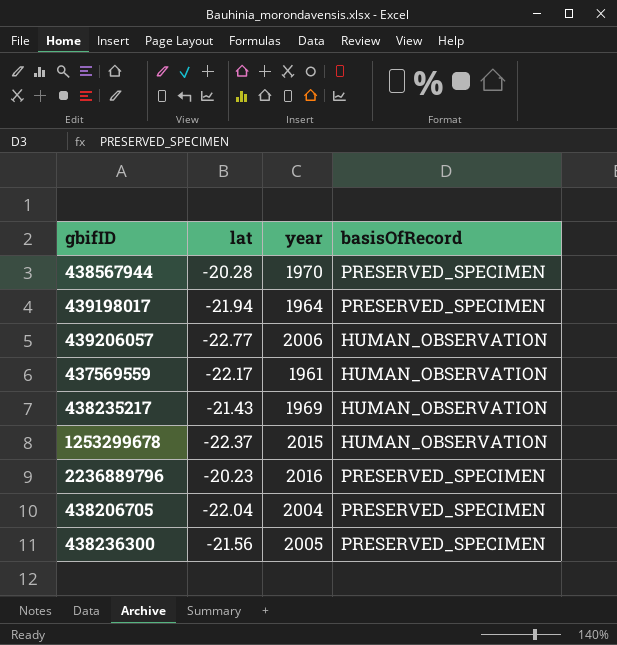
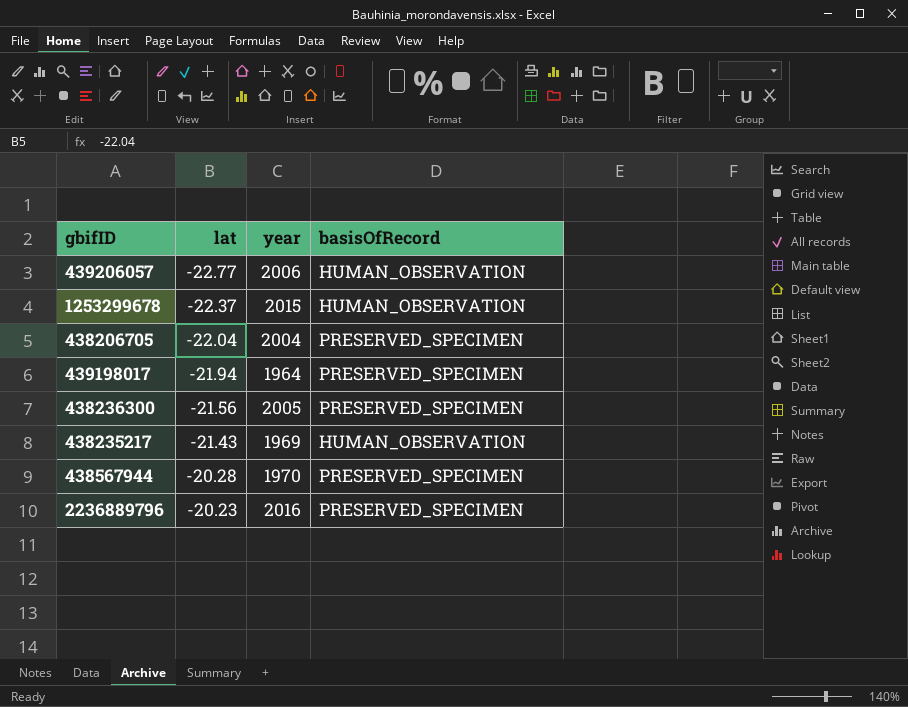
row order: none -> lat ascending
row 437569559: -22.17 | 1961 | HUMAN_OBSERVATION -> none

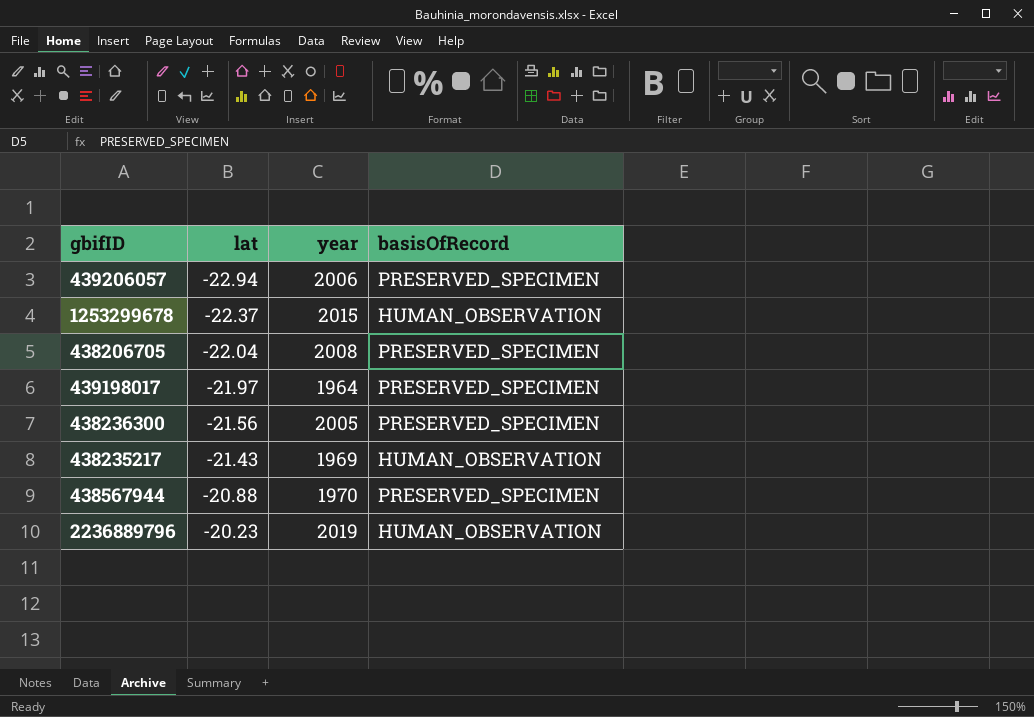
439206057 | lat: -22.77 -> -22.94
439206057 | basisOfRecord: HUMAN_OBSERVATION -> PRESERVED_SPECIMEN
438206705 | year: 2004 -> 2008
439198017 | lat: -21.94 -> -21.97
438567944 | lat: -20.28 -> -20.88
2236889796 | year: 2016 -> 2019
2236889796 | basisOfRecord: PRESERVED_SPECIMEN -> HUMAN_OBSERVATION

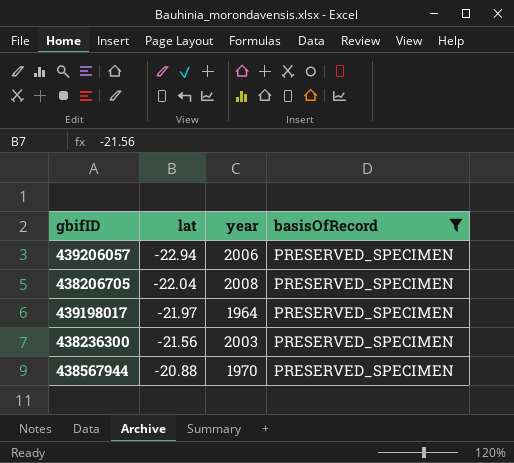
filter: none -> basisOfRecord = PRESERVED_SPECIMEN
438236300 | year: 2005 -> 2003

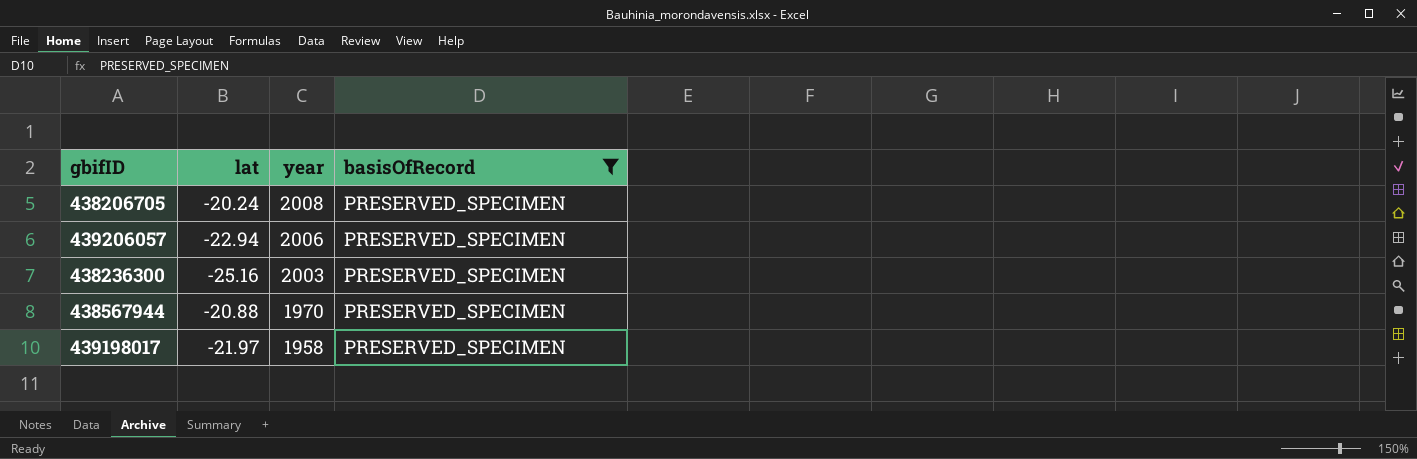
row order: lat ascending -> year descending
438206705 | lat: -22.04 -> -20.24
438236300 | lat: -21.56 -> -25.16
439198017 | year: 1964 -> 1958

